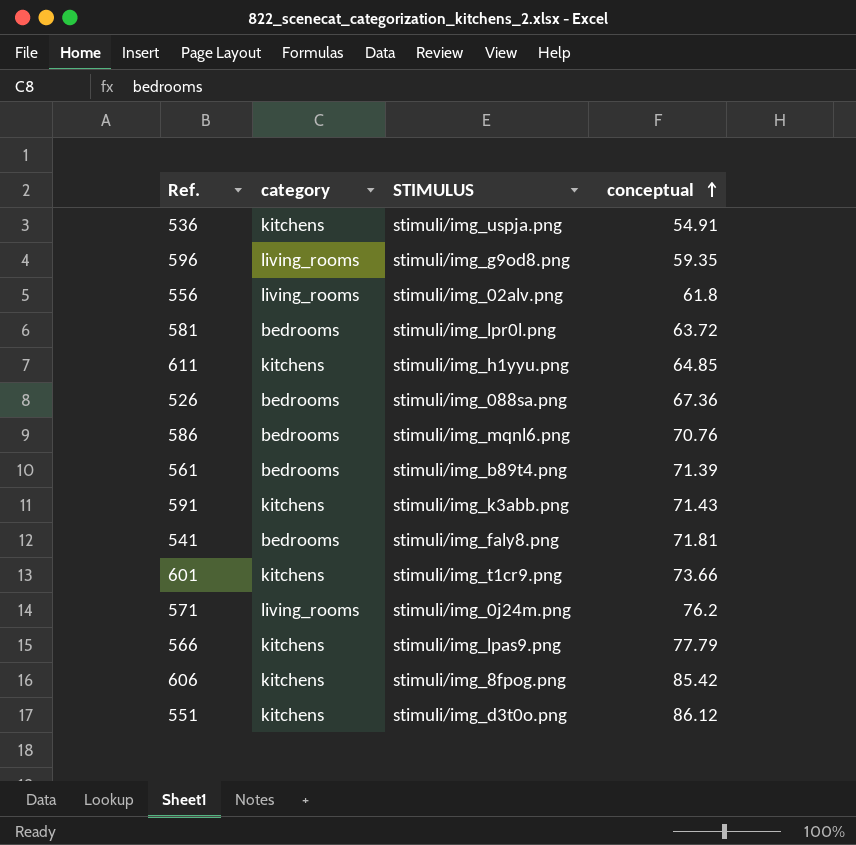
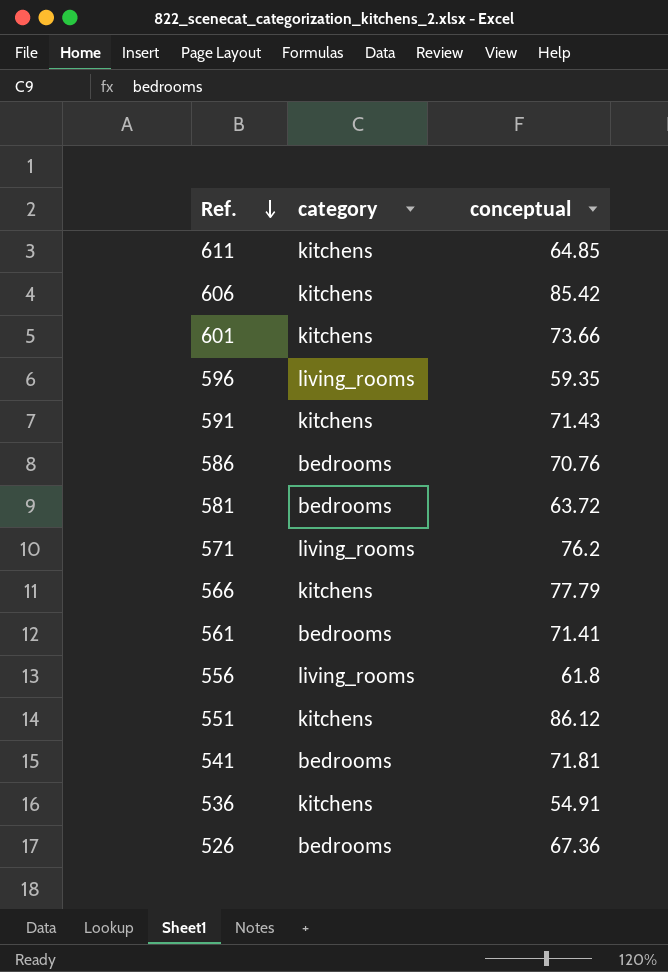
row order: conceptual ascending -> Ref. descending
column STIMULUS | position: 3 -> none
561 | conceptual: 71.39 -> 71.41

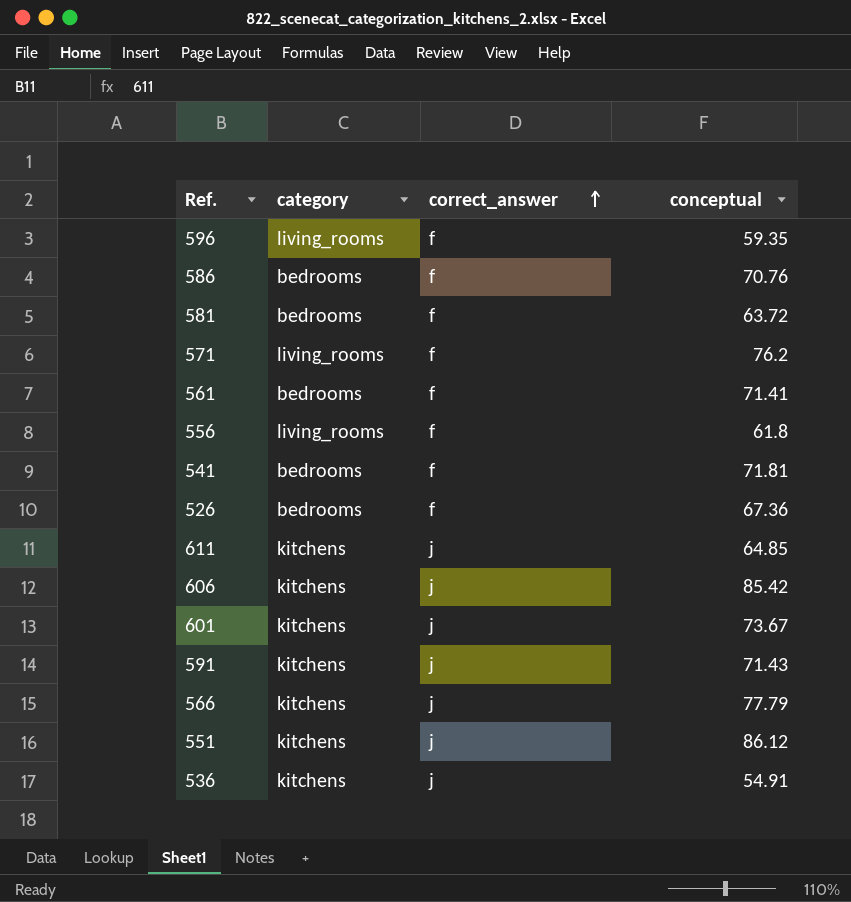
row order: Ref. descending -> correct_answer ascending
column correct_answer | position: none -> 3
601 | conceptual: 73.66 -> 73.67

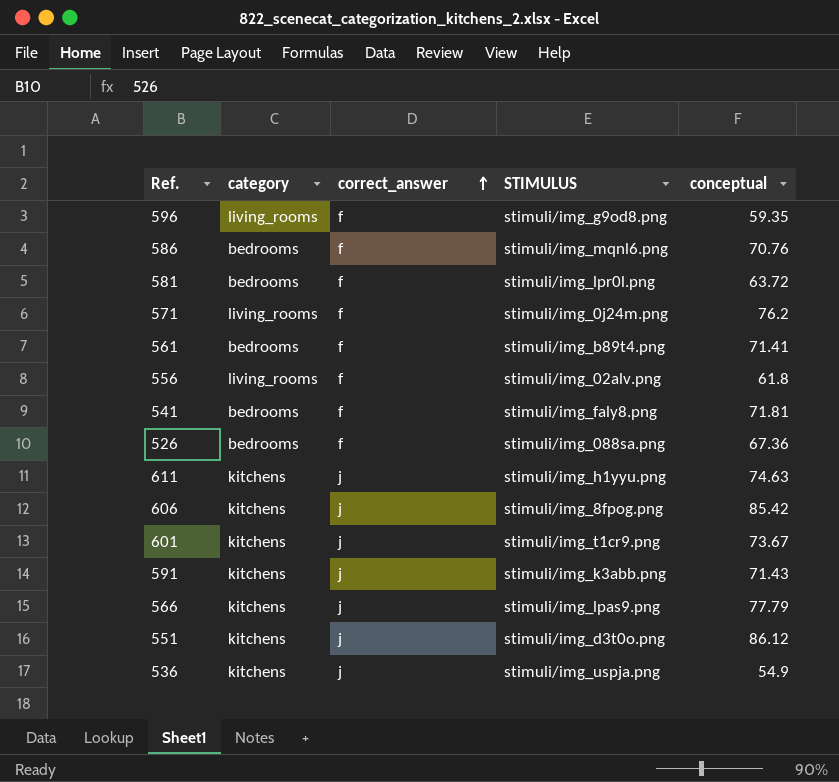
column STIMULUS | position: none -> 4
611 | conceptual: 64.85 -> 74.63
536 | conceptual: 54.91 -> 54.9

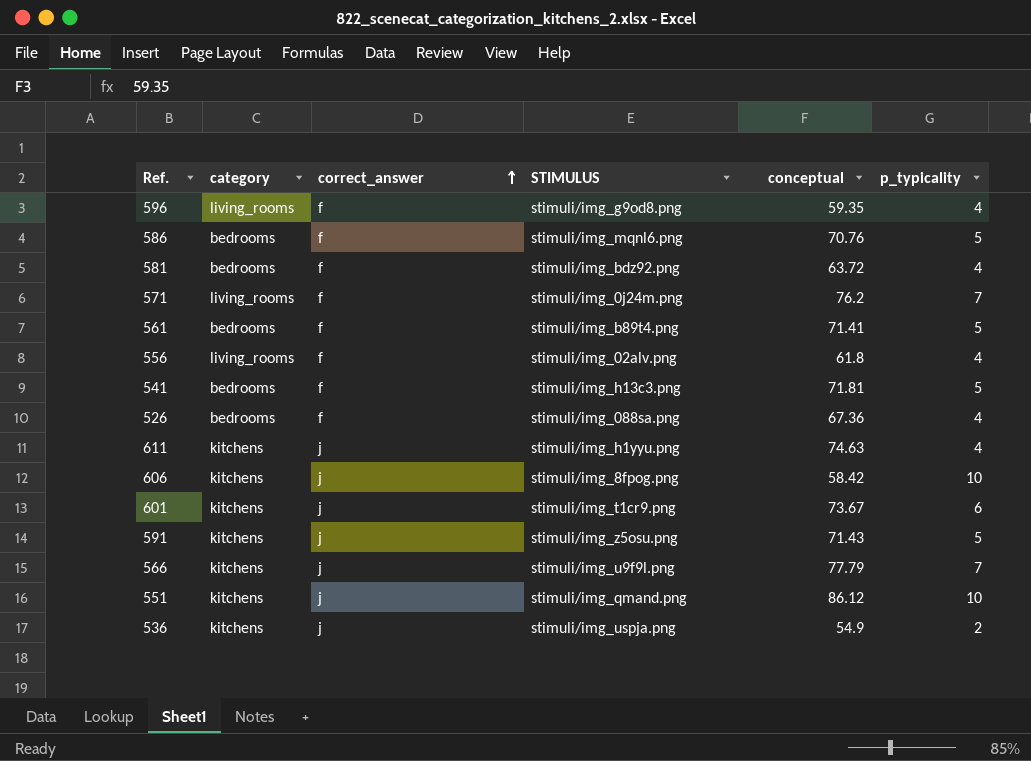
column p_typicality | position: none -> 6
581 | STIMULUS: stimuli/img_lpr0l.png -> stimuli/img_bdz92.png
541 | STIMULUS: stimuli/img_faly8.png -> stimuli/img_h13c3.png
606 | conceptual: 85.42 -> 58.42
591 | STIMULUS: stimuli/img_k3abb.png -> stimuli/img_z5osu.png
566 | STIMULUS: stimuli/img_lpas9.png -> stimuli/img_u9f9l.png
551 | STIMULUS: stimuli/img_d3t0o.png -> stimuli/img_qmand.png

